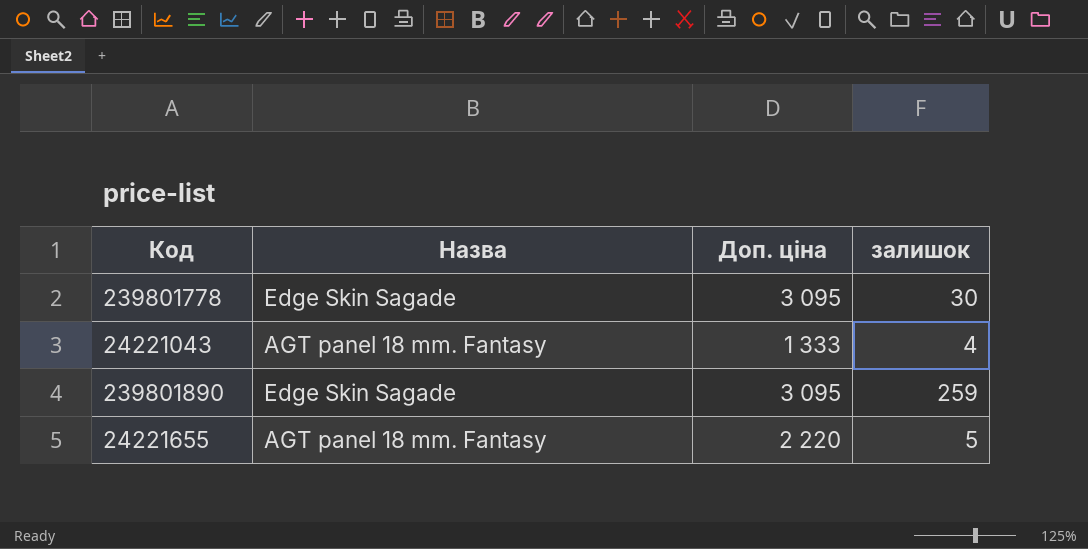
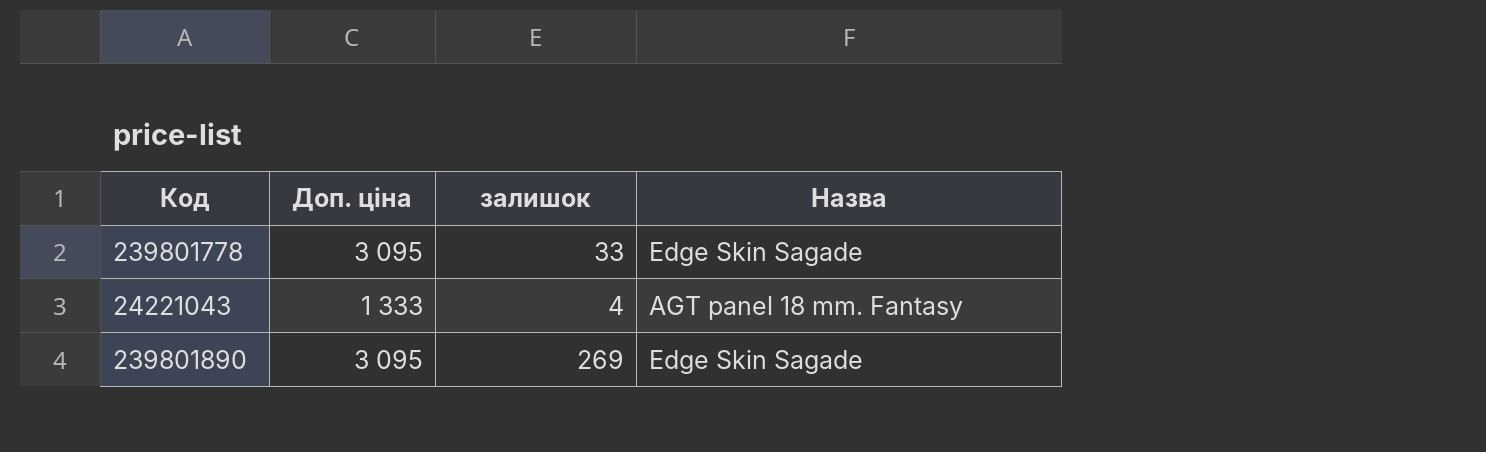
column Назва | position: 2 -> 4
row 24221655: AGT panel 18 mm. Fantasy | 2 220 | 5 -> none
239801778 | залишок: 30 -> 33
239801890 | залишок: 259 -> 269

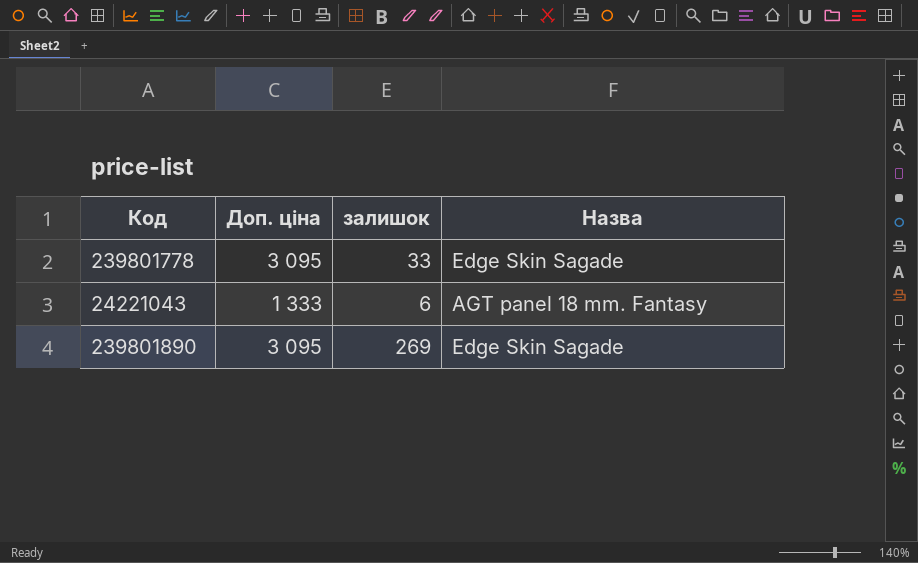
24221043 | залишок: 4 -> 6

